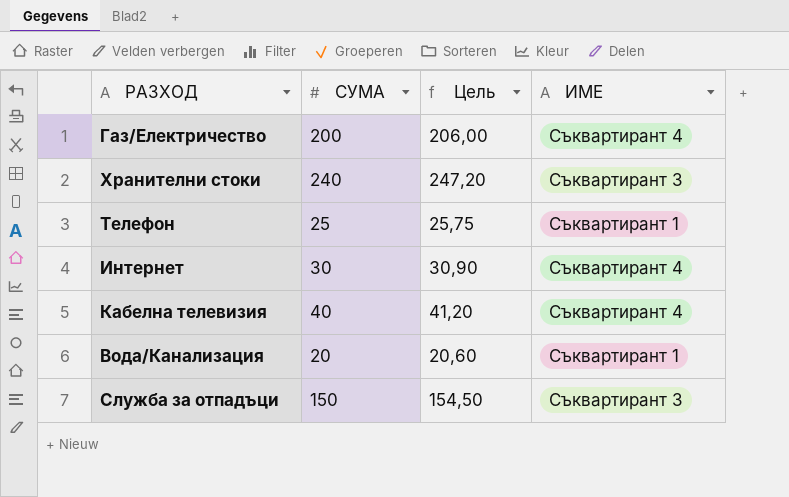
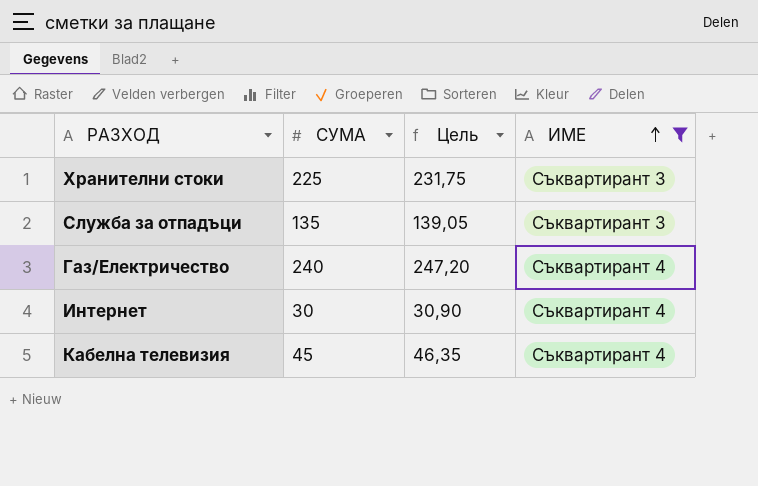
filter: none -> ИМЕ != Съквартирант 1
row order: none -> ИМЕ ascending
Хранителни стоки | СУМА: 240 -> 225
Хранителни стоки | Цель: 247,20 -> 231,75
Служба за отпадъци | СУМА: 150 -> 135
Служба за отпадъци | Цель: 154,50 -> 139,05
Газ/Електричество | СУМА: 200 -> 240
Газ/Електричество | Цель: 206,00 -> 247,20
Кабелна телевизия | СУМА: 40 -> 45
Кабелна телевизия | Цель: 41,20 -> 46,35

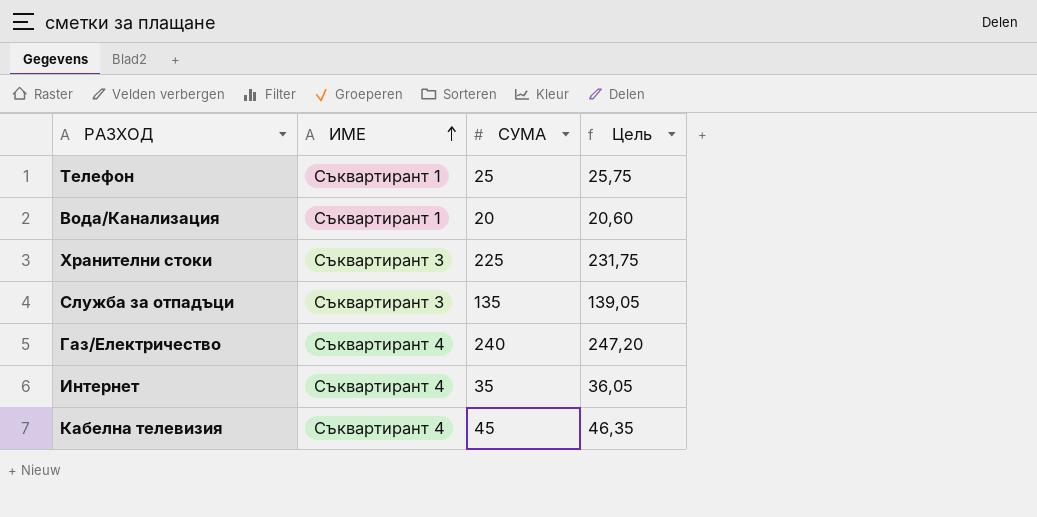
filter: ИМЕ != Съквартирант 1 -> none
column ИМЕ | position: 4 -> 2
Интернет | СУМА: 30 -> 35
Интернет | Цель: 30,90 -> 36,05

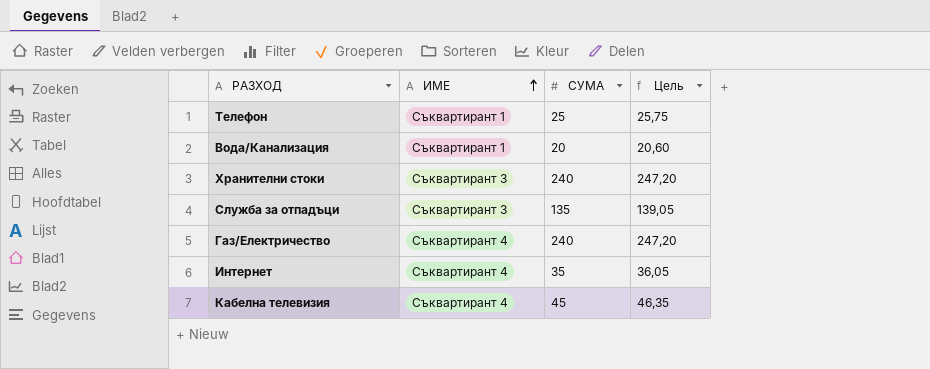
Хранителни стоки | СУМА: 225 -> 240
Хранителни стоки | Цель: 231,75 -> 247,20

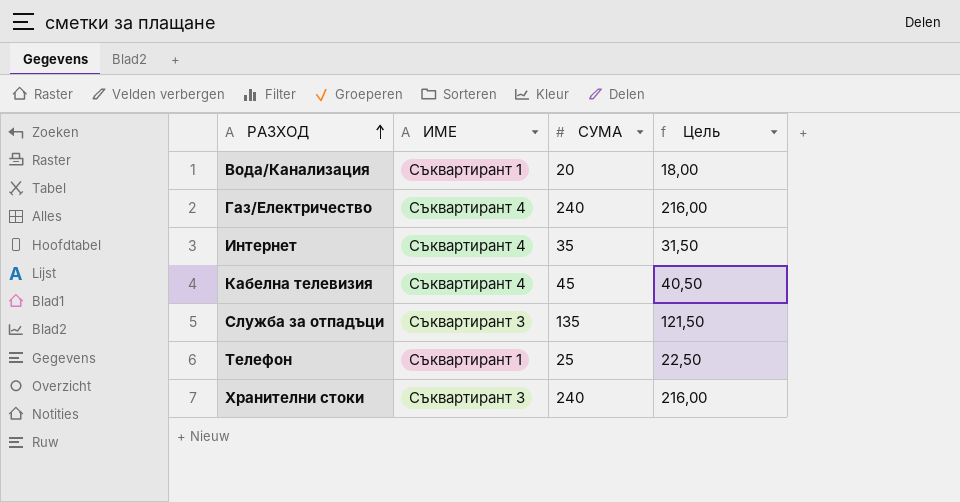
row order: ИМЕ ascending -> РАЗХОД ascending
column Цель | formula: [СУМА] * 1,03 -> [СУМА] * 0,9

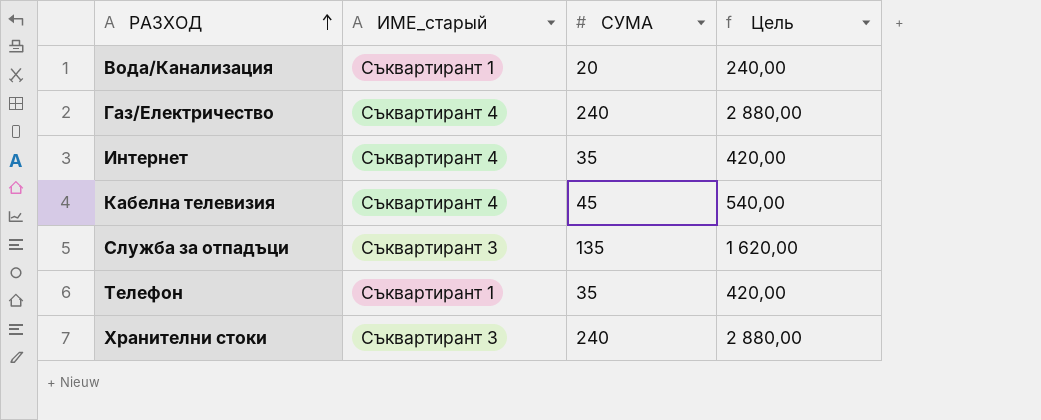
column name: ИМЕ -> ИМЕ_старый
column Цель | formula: [СУМА] * 0,9 -> [СУМА] * 12
Телефон | СУМА: 25 -> 35

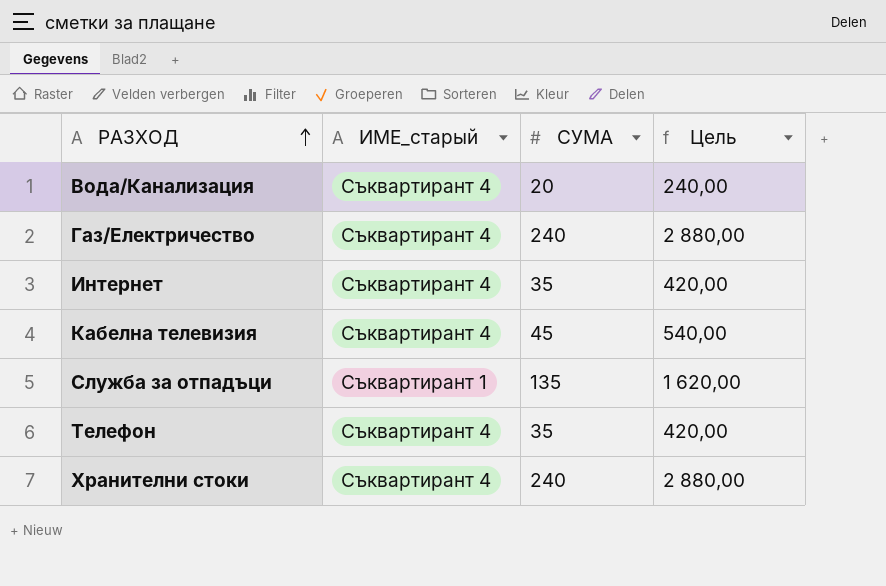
Вода/Канализация | ИМЕ_старый: Съквартирант 1 -> Съквартирант 4
Служба за отпадъци | ИМЕ_старый: Съквартирант 3 -> Съквартирант 1
Телефон | ИМЕ_старый: Съквартирант 1 -> Съквартирант 4
Хранителни стоки | ИМЕ_старый: Съквартирант 3 -> Съквартирант 4

